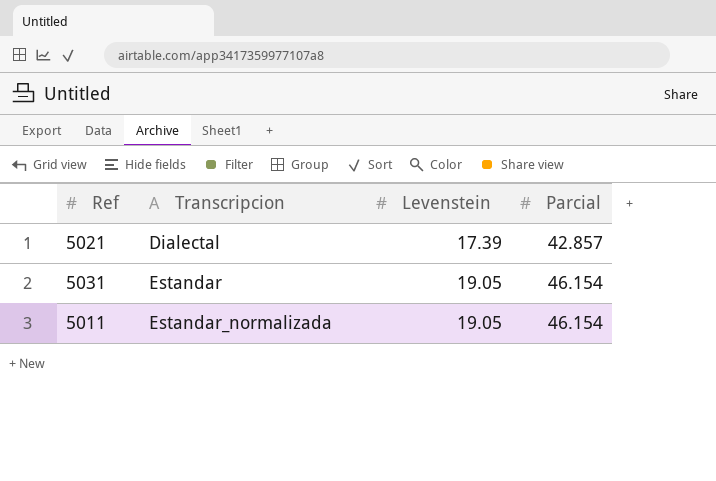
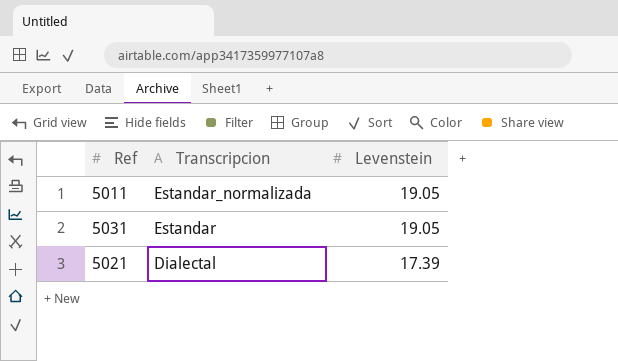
row order: Transcripcion ascending -> Transcripcion descending
column Parcial | position: 4 -> none

